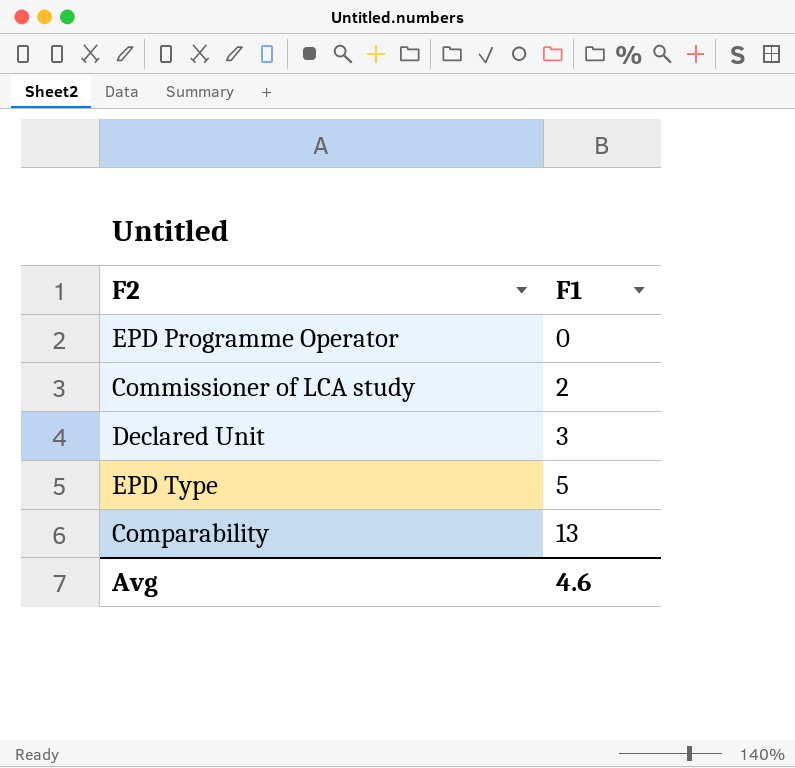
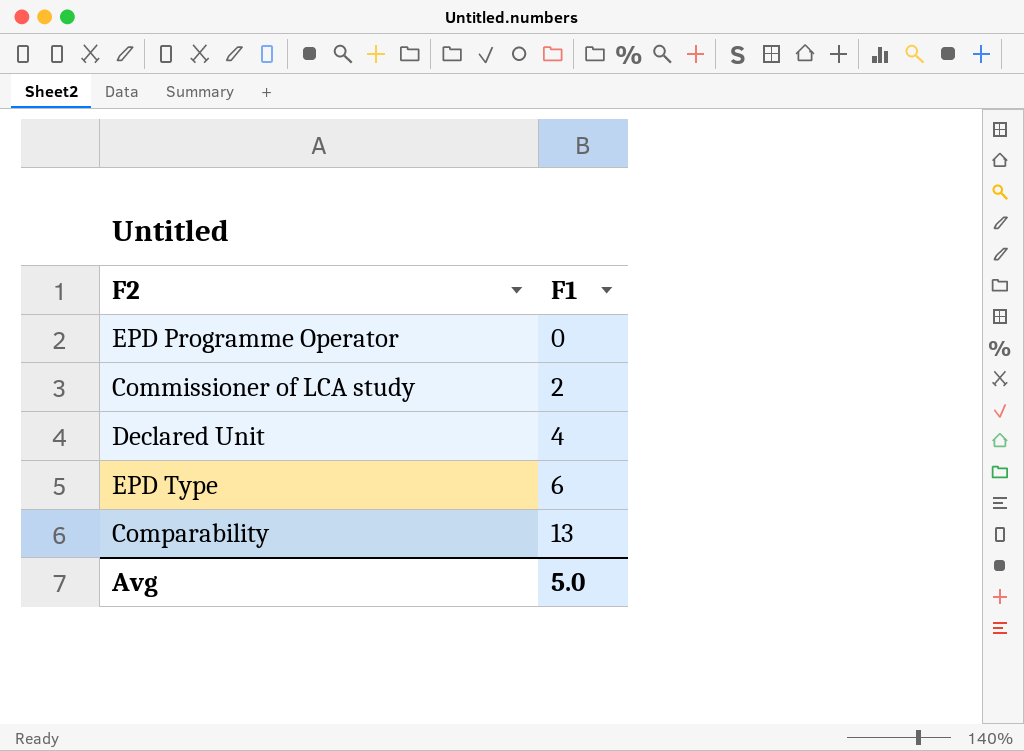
Declared Unit | F1: 3 -> 4
EPD Type | F1: 5 -> 6
Avg | F1: 4.6 -> 5.0

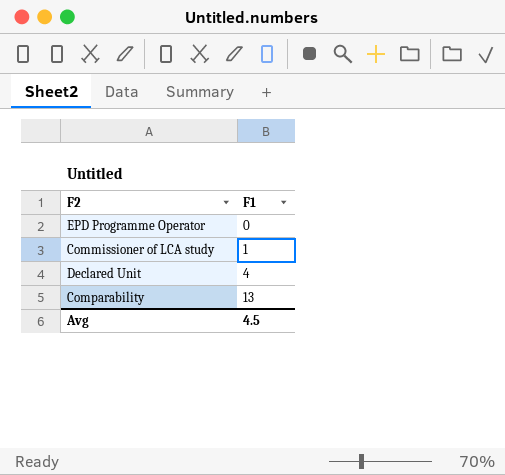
row EPD Type: 6 -> none
Commissioner of LCA study | F1: 2 -> 1
Avg | F1: 5.0 -> 4.5

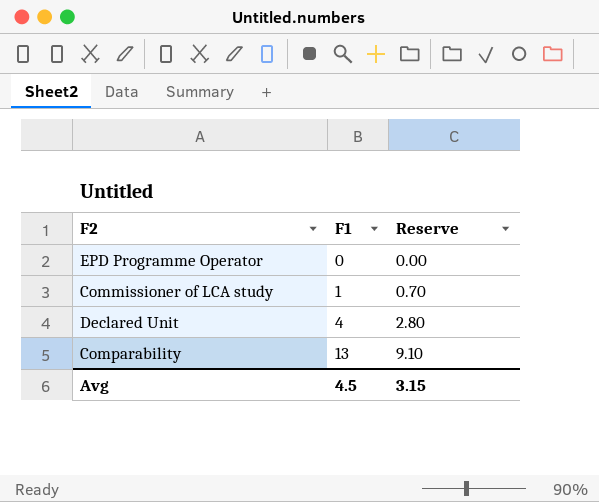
column Reserve | formula: none -> [F1] * 0.7

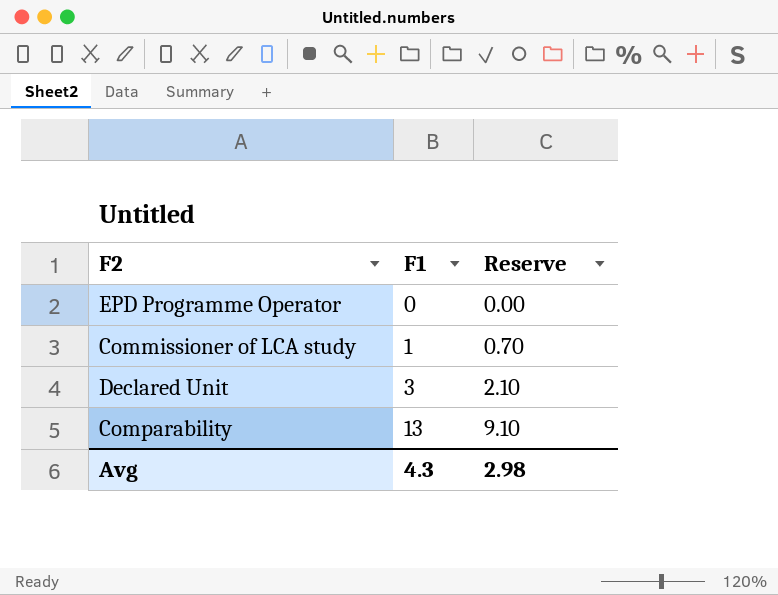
Declared Unit | F1: 4 -> 3
Declared Unit | Reserve: 2.80 -> 2.10
Avg | F1: 4.5 -> 4.3
Avg | Reserve: 3.15 -> 2.98

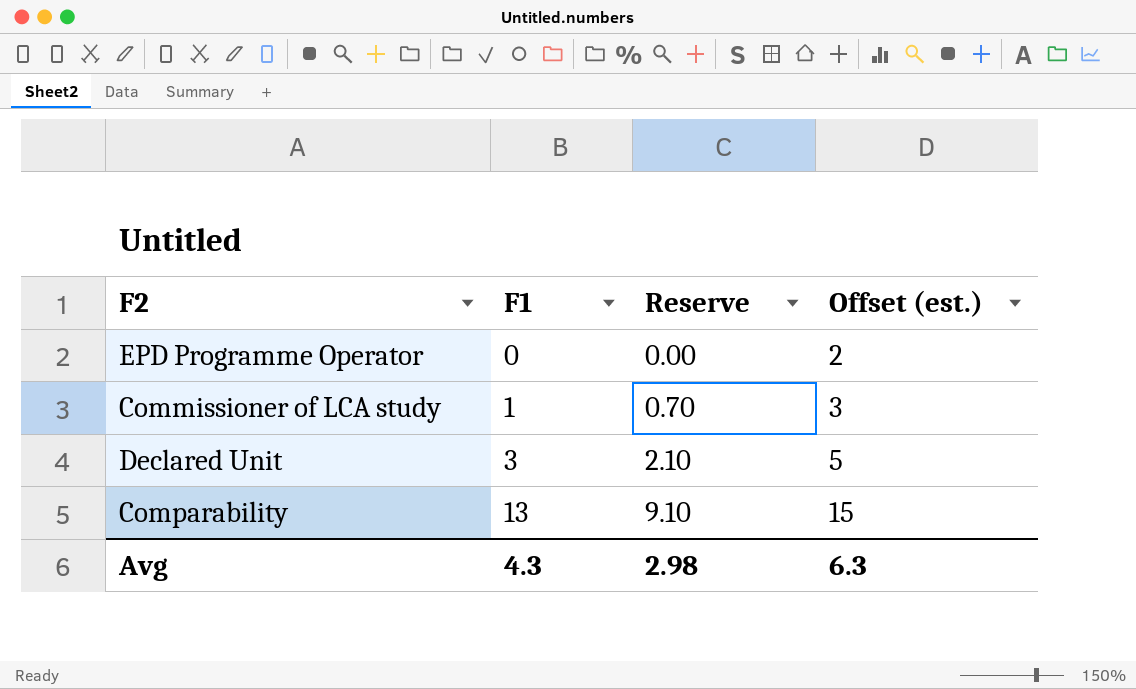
column Offset (est.) | formula: none -> [F1] + 2

